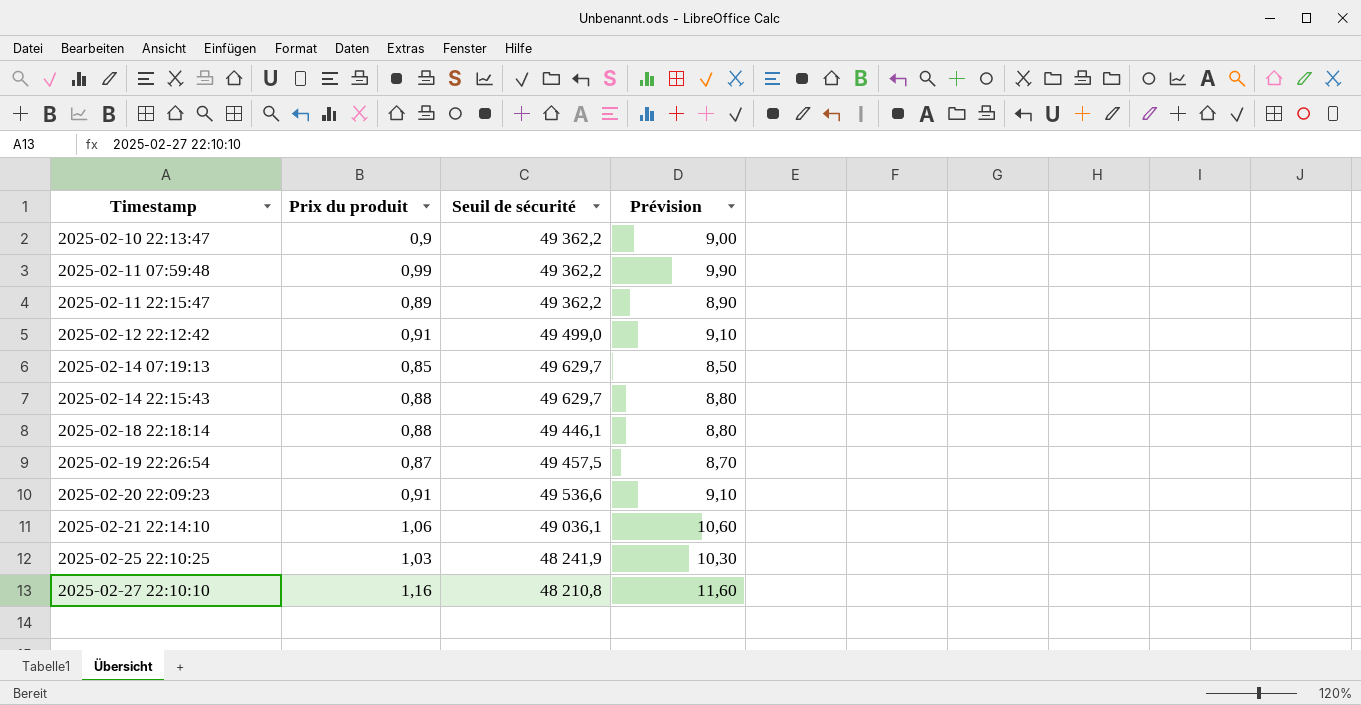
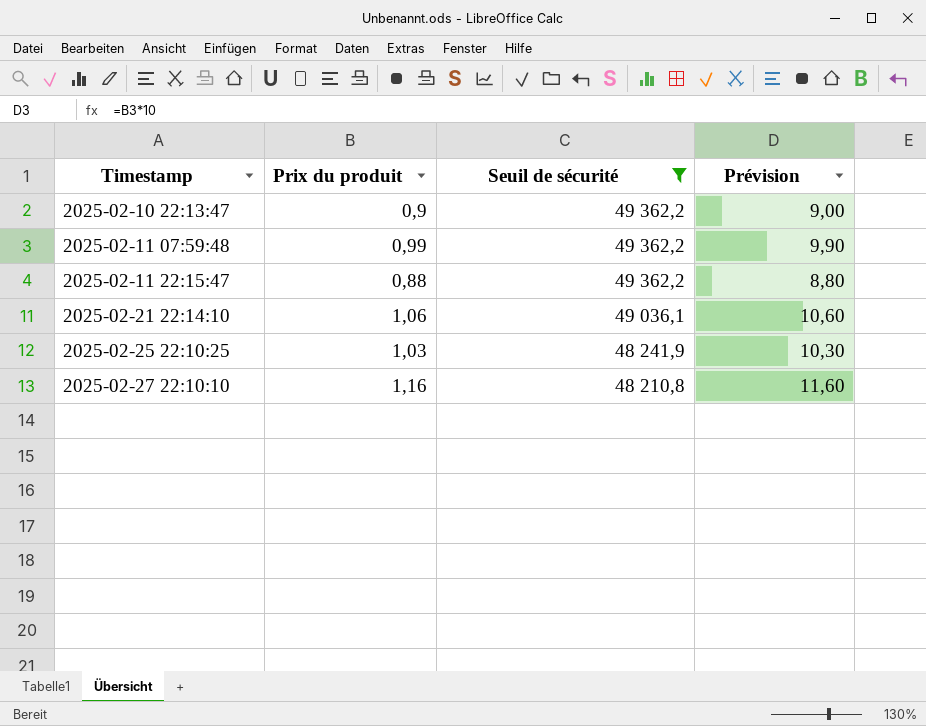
filter: none -> Seuil de sécurité <= 49 362,2
2025-02-11 22:15:47 | Prix du produit: 0,89 -> 0,88
2025-02-11 22:15:47 | Prévision: 8,90 -> 8,80

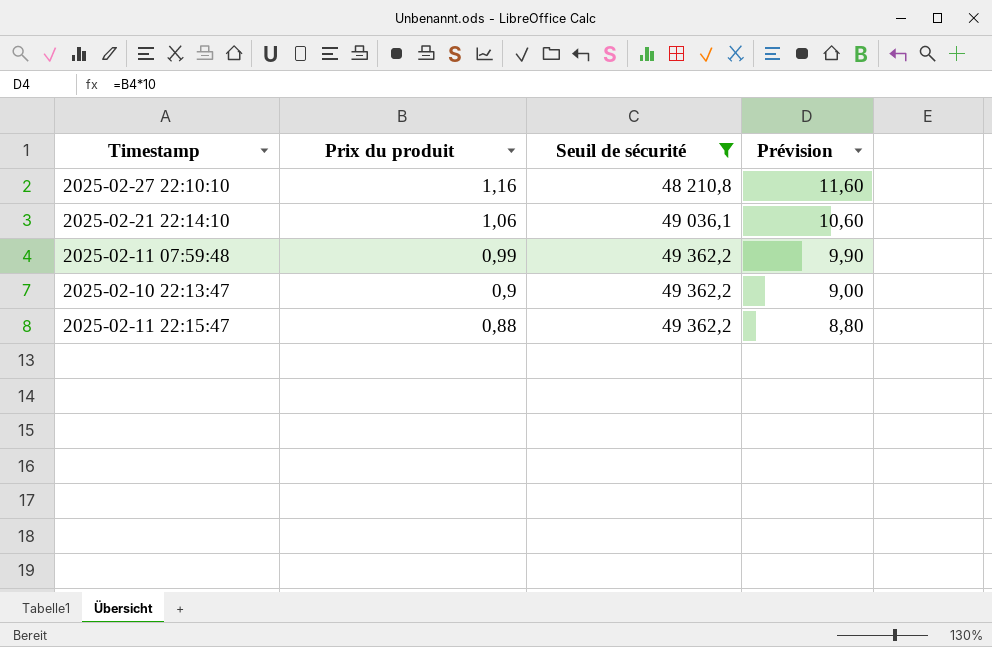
row order: Timestamp ascending -> Prix du produit descending
row 2025-02-25 22:10:25: 1,03 | 48 241,9 | 10,30 -> none

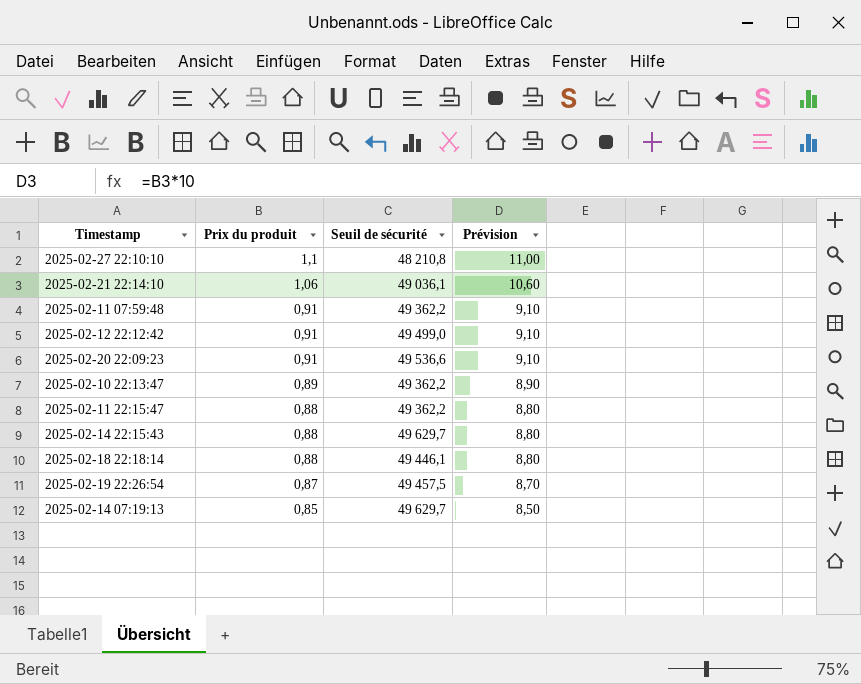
filter: Seuil de sécurité <= 49 362,2 -> none
2025-02-27 22:10:10 | Prix du produit: 1,16 -> 1,1
2025-02-27 22:10:10 | Prévision: 11,60 -> 11,00
2025-02-11 07:59:48 | Prix du produit: 0,99 -> 0,91
2025-02-11 07:59:48 | Prévision: 9,90 -> 9,10
2025-02-10 22:13:47 | Prix du produit: 0,9 -> 0,89
2025-02-10 22:13:47 | Prévision: 9,00 -> 8,90

